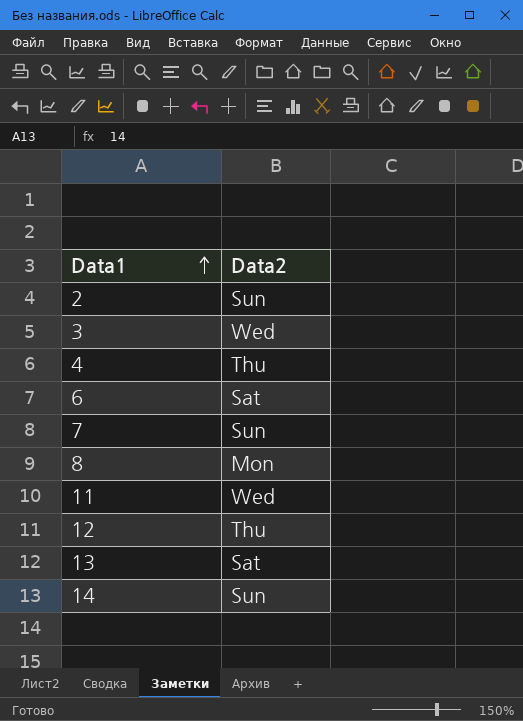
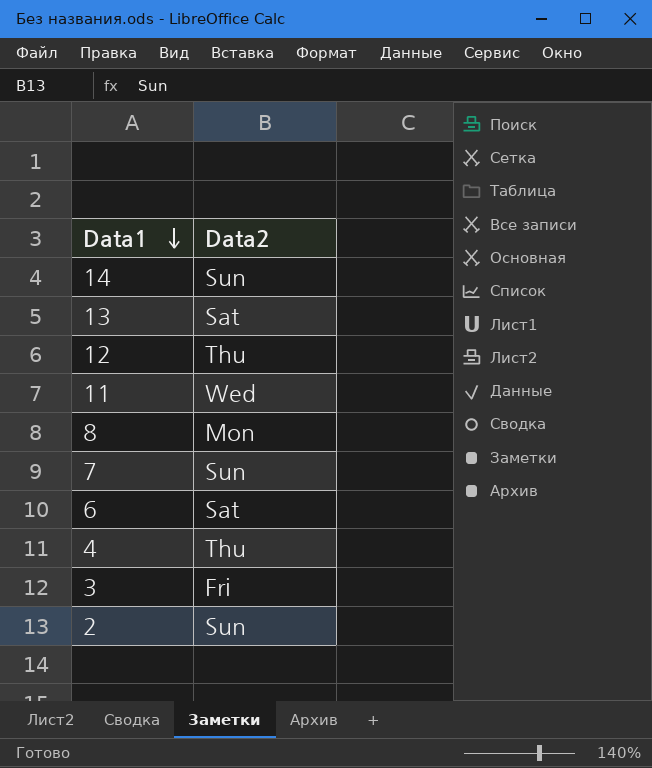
row order: Data1 ascending -> Data1 descending
3 | Data2: Wed -> Fri

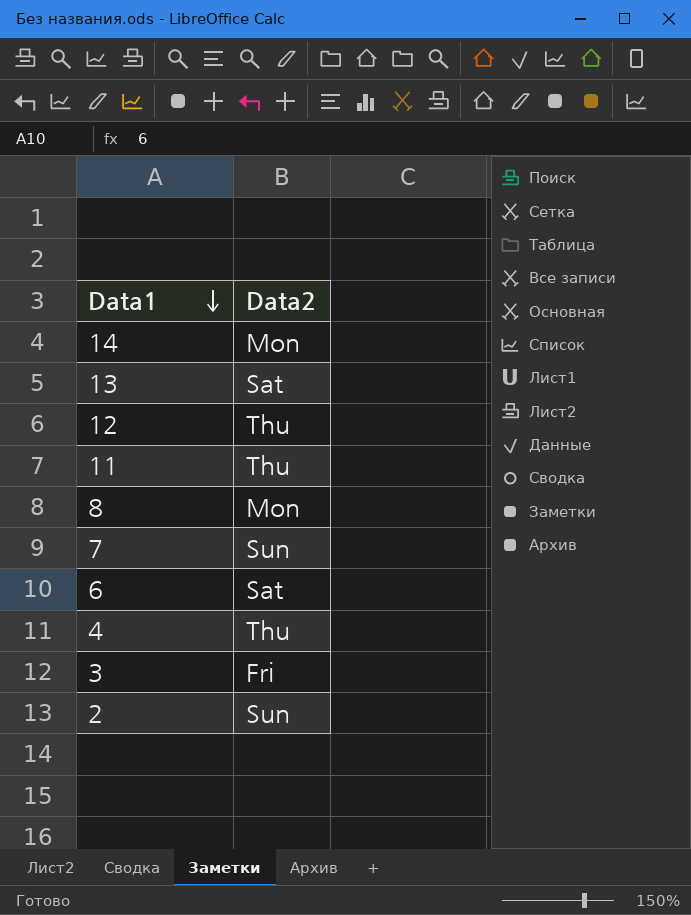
14 | Data2: Sun -> Mon
11 | Data2: Wed -> Thu

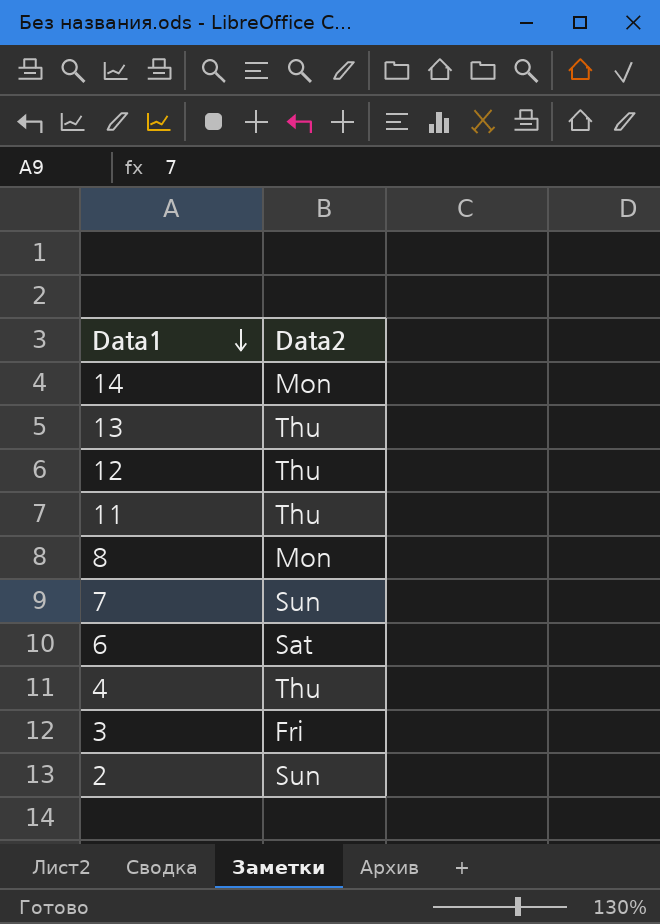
13 | Data2: Sat -> Thu

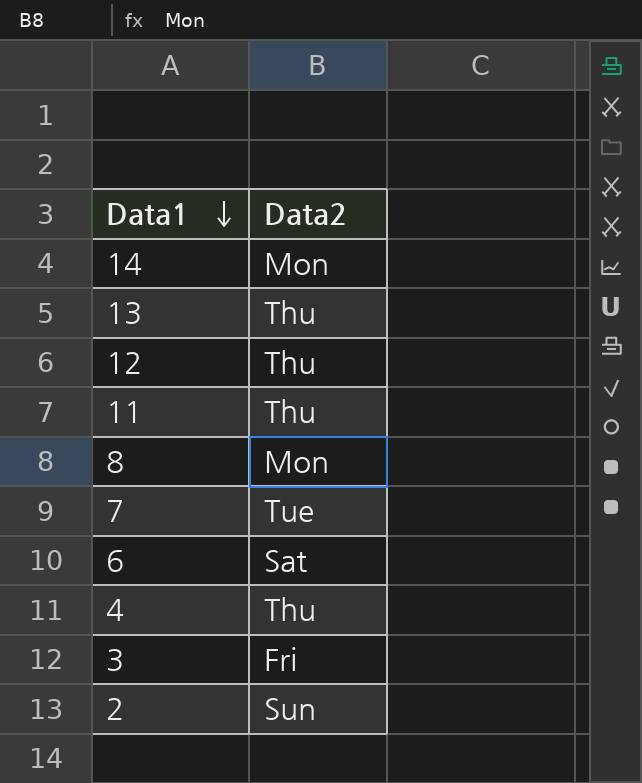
7 | Data2: Sun -> Tue

